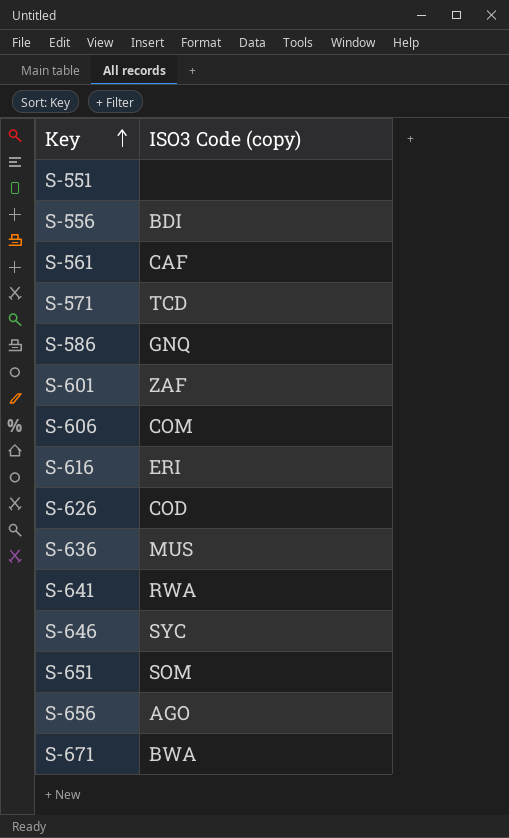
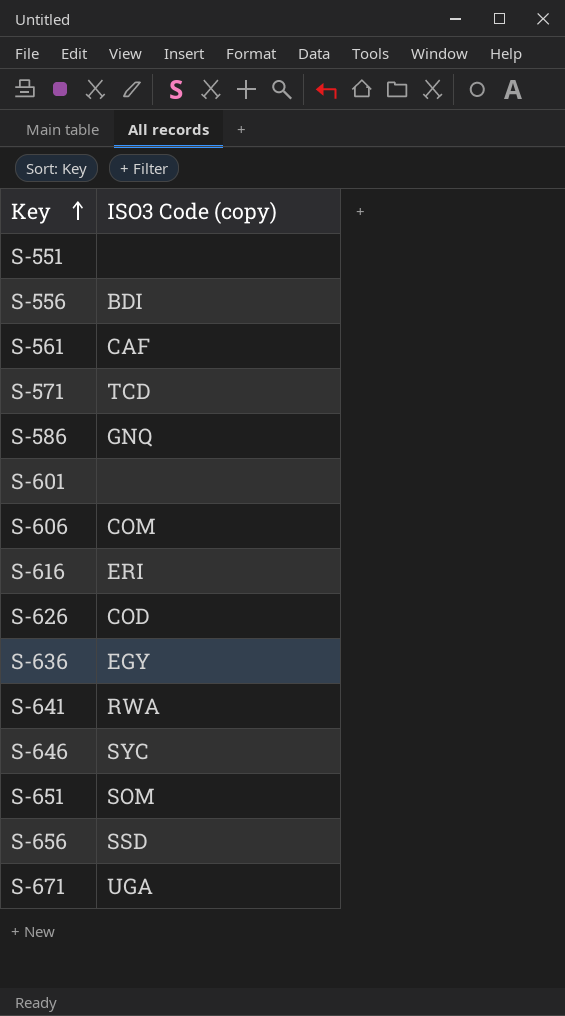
S-601 | ISO3 Code (copy): ZAF -> none
S-636 | ISO3 Code (copy): MUS -> EGY
S-656 | ISO3 Code (copy): AGO -> SSD
S-671 | ISO3 Code (copy): BWA -> UGA

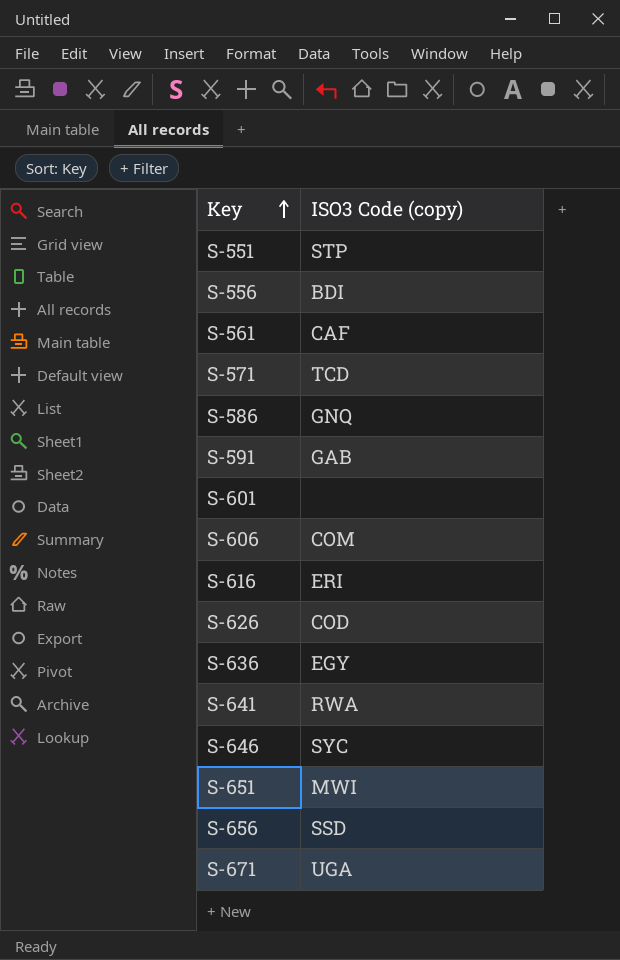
S-551 | ISO3 Code (copy): none -> STP
row S-591: none -> GAB
S-651 | ISO3 Code (copy): SOM -> MWI

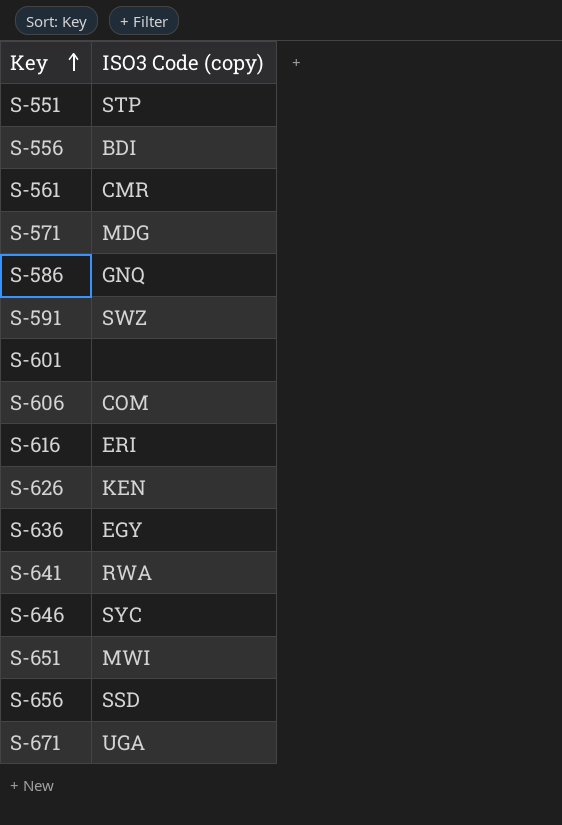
S-561 | ISO3 Code (copy): CAF -> CMR
S-571 | ISO3 Code (copy): TCD -> MDG
S-591 | ISO3 Code (copy): GAB -> SWZ
S-626 | ISO3 Code (copy): COD -> KEN

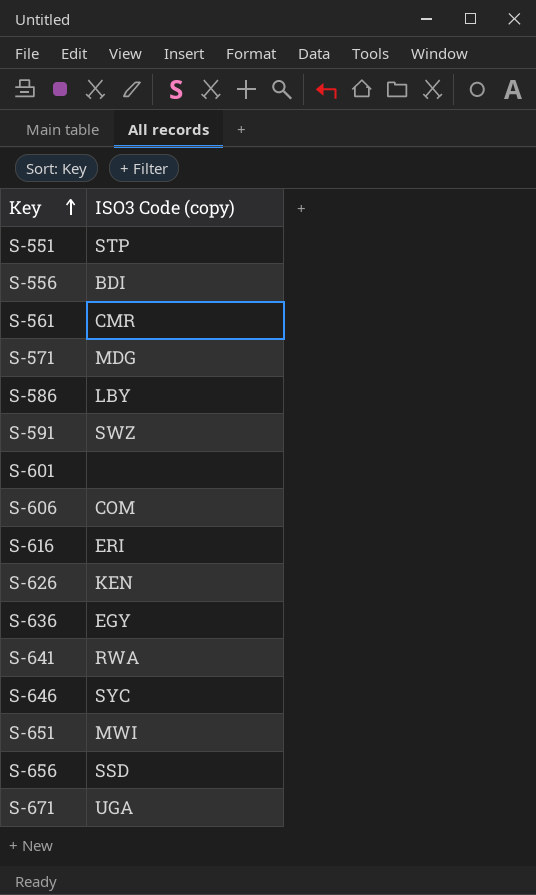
S-586 | ISO3 Code (copy): GNQ -> LBY

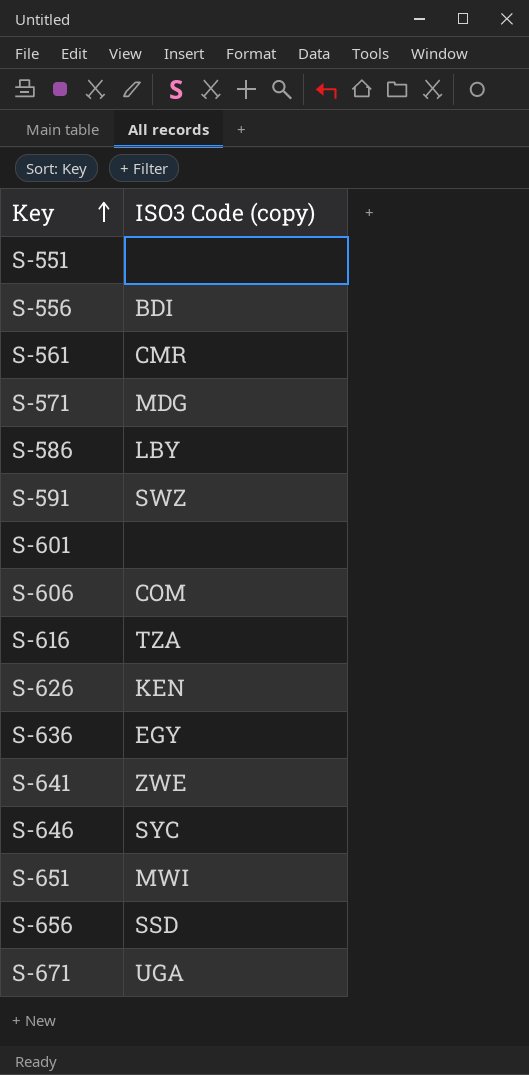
S-551 | ISO3 Code (copy): STP -> none
S-616 | ISO3 Code (copy): ERI -> TZA
S-641 | ISO3 Code (copy): RWA -> ZWE

